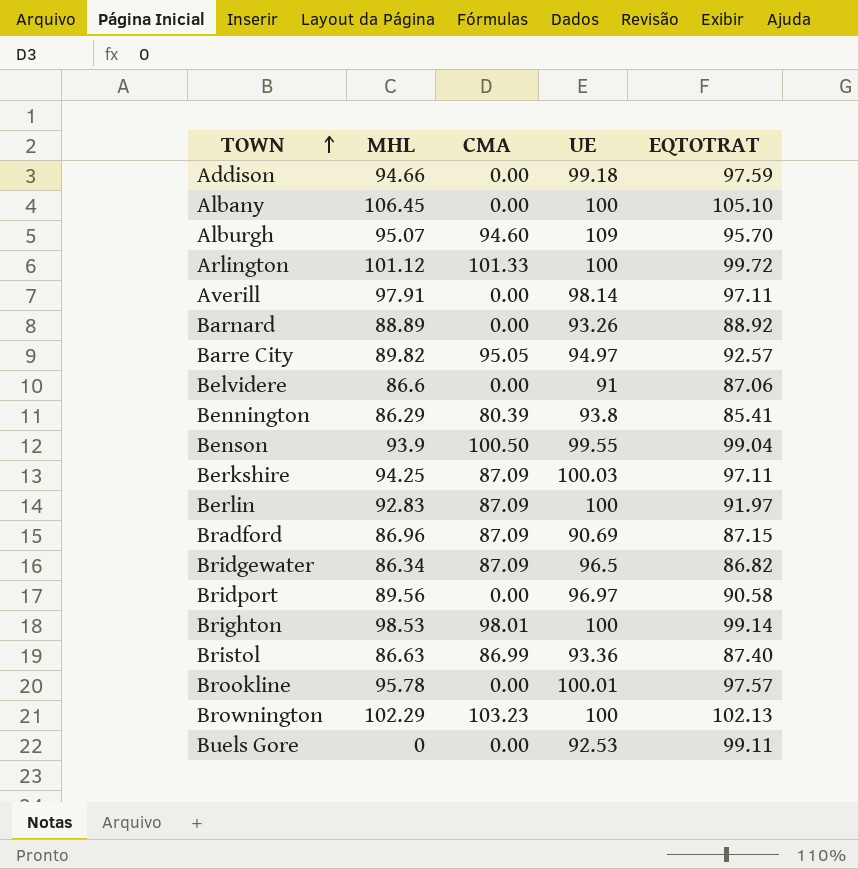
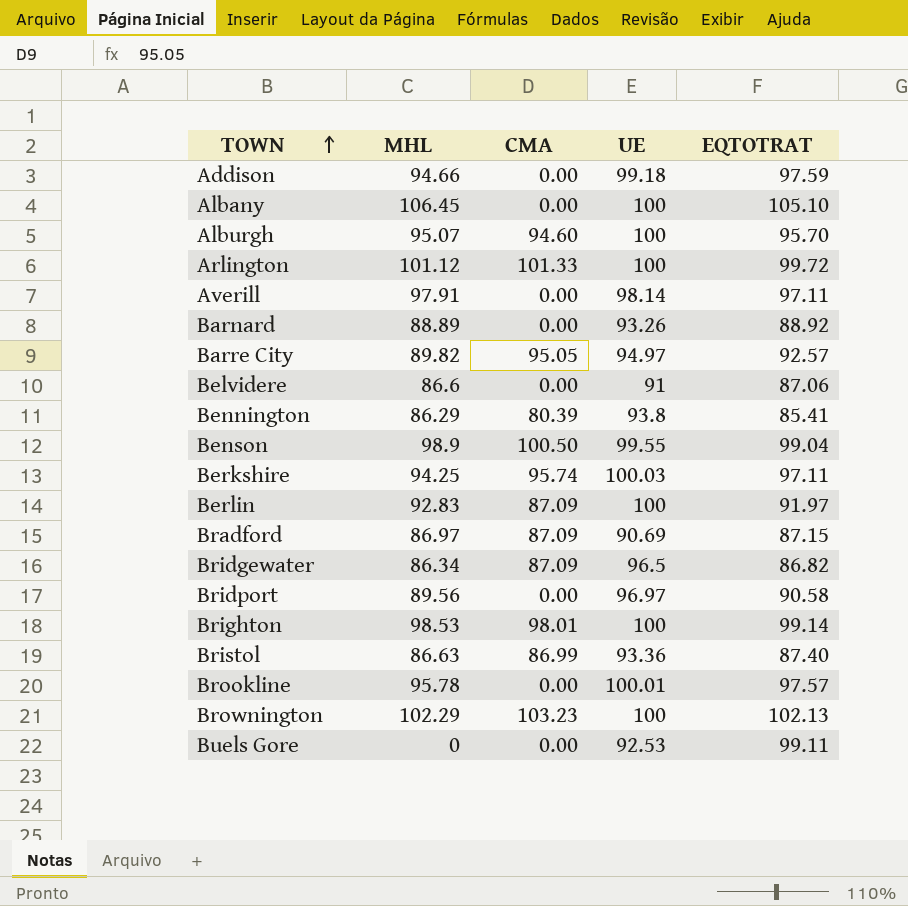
Alburgh | UE: 109 -> 100
Benson | MHL: 93.9 -> 98.9
Berkshire | CMA: 87.09 -> 95.74
Bradford | MHL: 86.96 -> 86.97

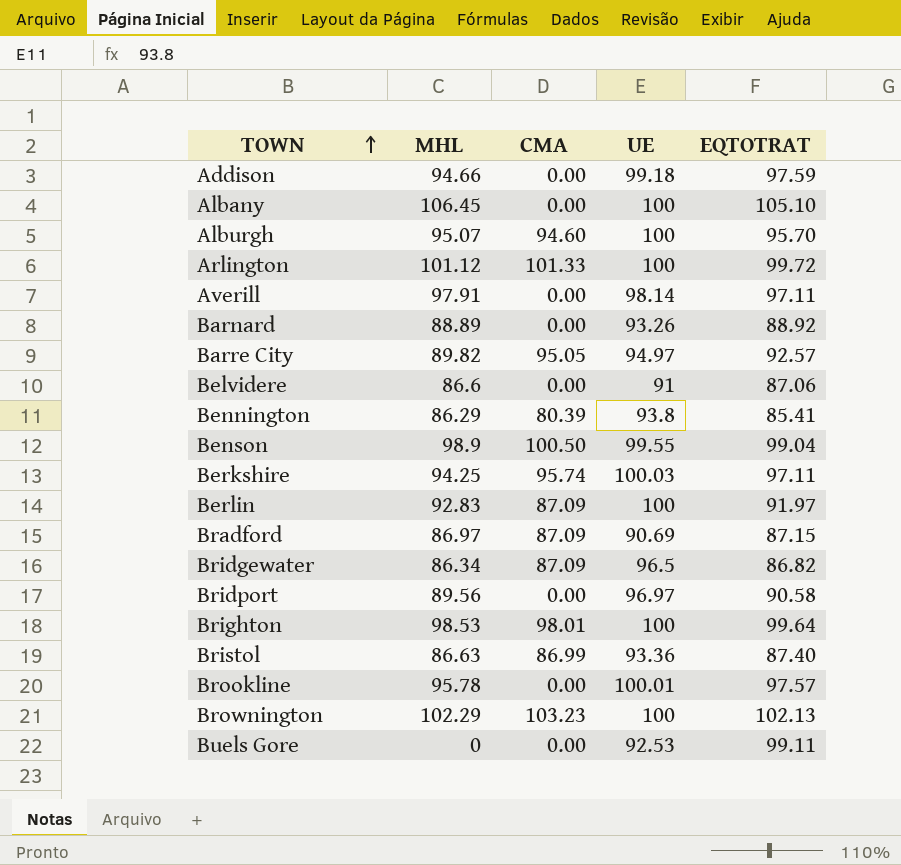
Brighton | EQTOTRAT: 99.14 -> 99.64

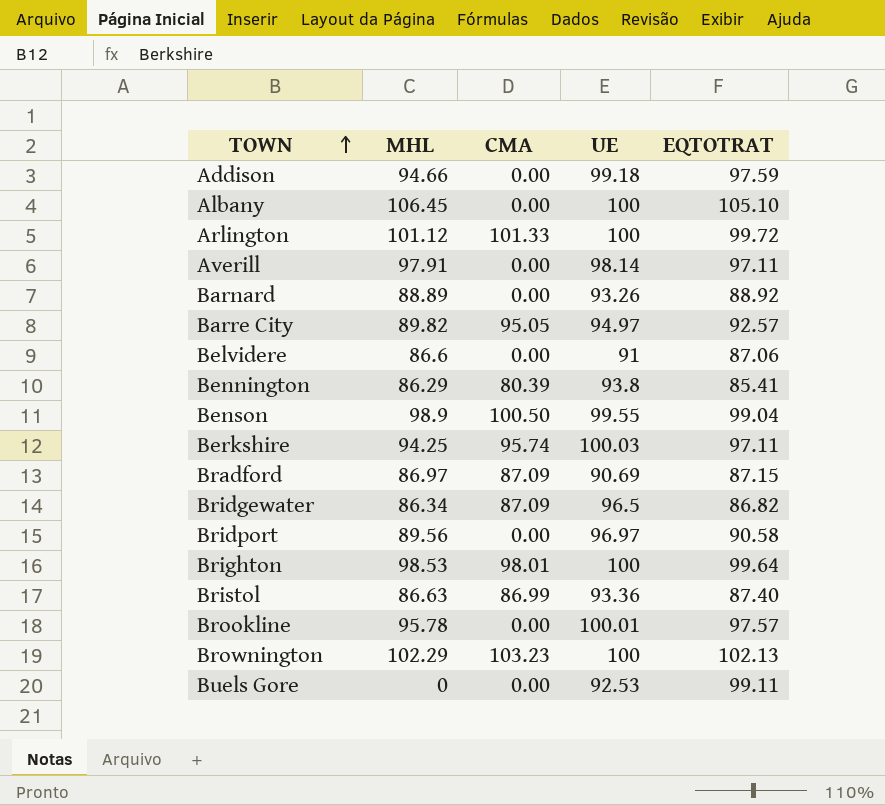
row Alburgh: 95.07 | 94.60 | 100 | 95.70 -> none
row Berlin: 92.83 | 87.09 | 100 | 91.97 -> none

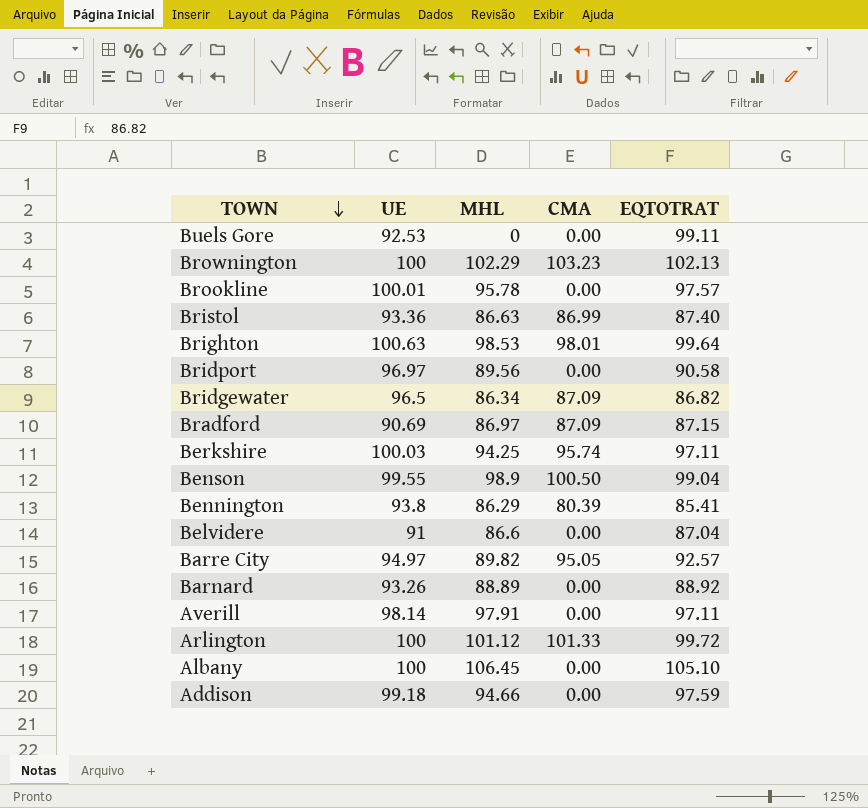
row order: TOWN ascending -> TOWN descending
column UE | position: 4 -> 2
Brighton | UE: 100 -> 100.63
Belvidere | EQTOTRAT: 87.06 -> 87.04

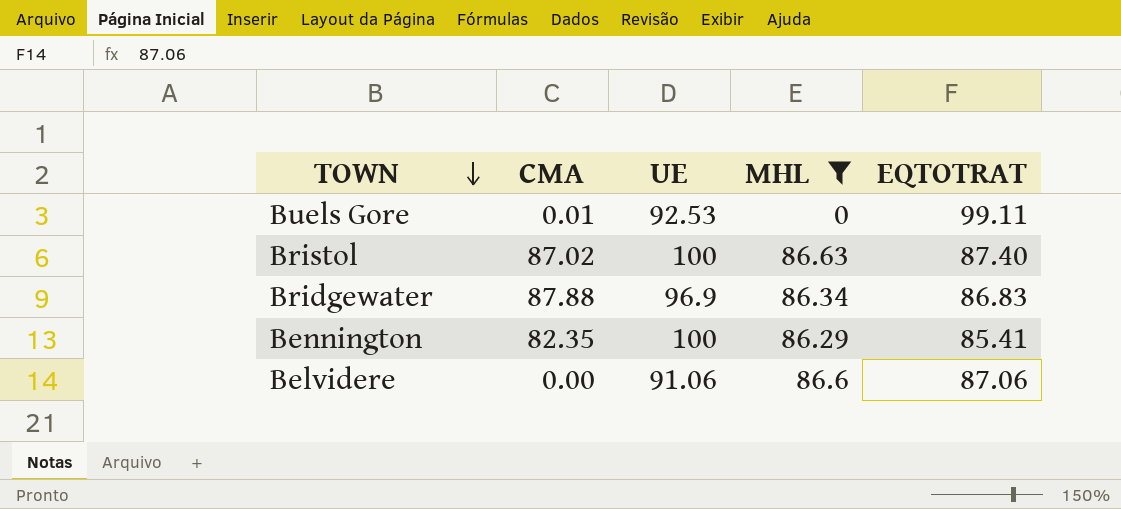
filter: none -> MHL <= 86.63
column CMA | position: 4 -> 2
Buels Gore | CMA: 0.00 -> 0.01
Bristol | CMA: 86.99 -> 87.02
Bristol | UE: 93.36 -> 100
Bridgewater | CMA: 87.09 -> 87.88
Bridgewater | UE: 96.5 -> 96.9
Bridgewater | EQTOTRAT: 86.82 -> 86.83
Bennington | CMA: 80.39 -> 82.35
Bennington | UE: 93.8 -> 100
Belvidere | UE: 91 -> 91.06
Belvidere | EQTOTRAT: 87.04 -> 87.06

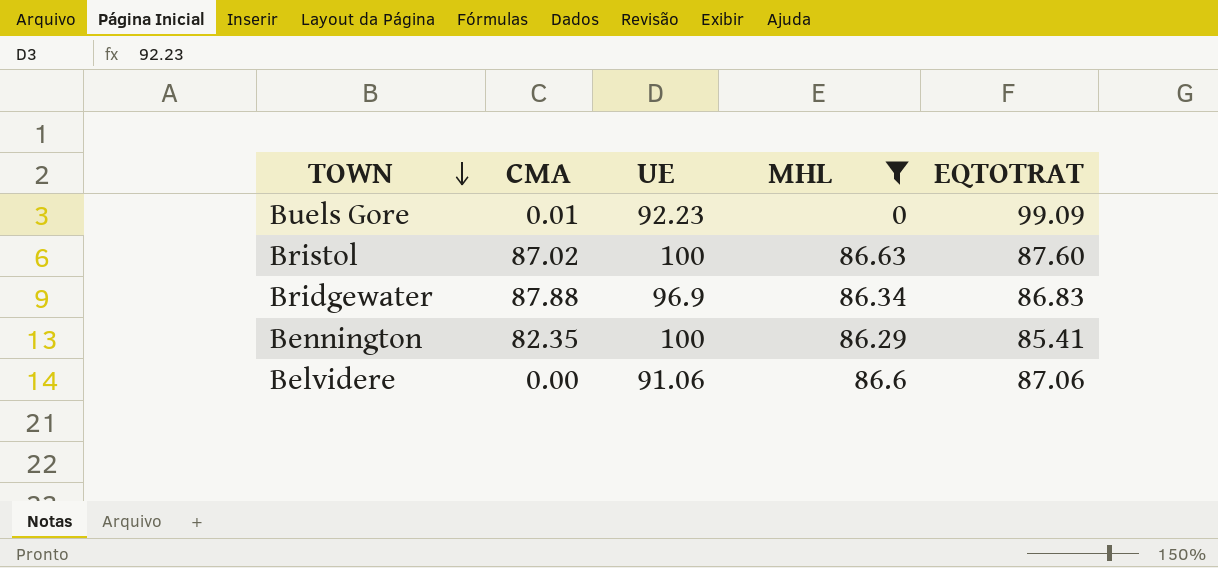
Buels Gore | UE: 92.53 -> 92.23
Buels Gore | EQTOTRAT: 99.11 -> 99.09
Bristol | EQTOTRAT: 87.40 -> 87.60

